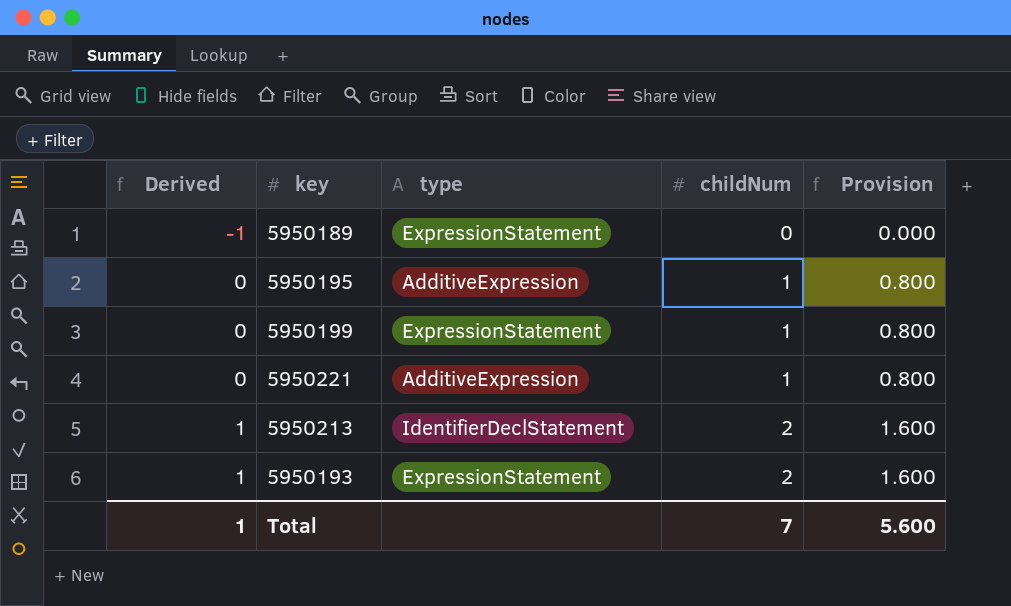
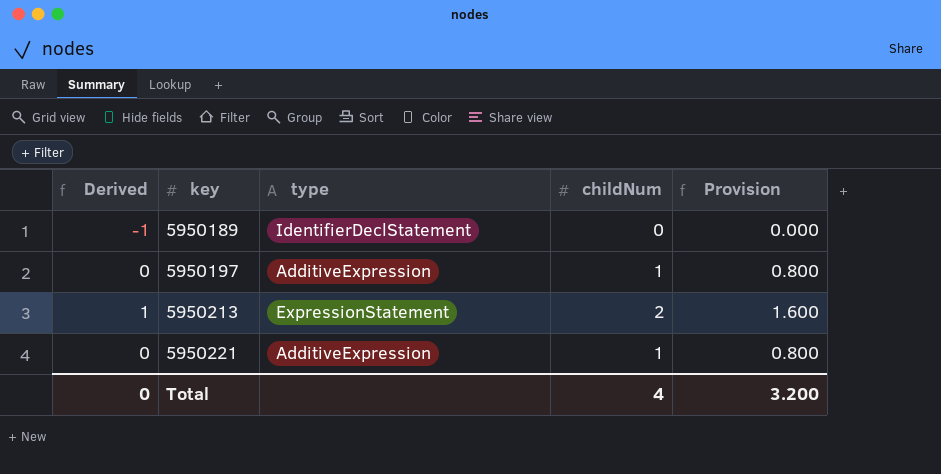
row order: Derived ascending -> key ascending
row 5950195: 0 | AdditiveExpression | 1 | 0.800 -> none
row 5950199: 0 | ExpressionStatement | 1 | 0.800 -> none
row 5950193: 1 | ExpressionStatement | 2 | 1.600 -> none
5950189 | type: ExpressionStatement -> IdentifierDeclStatement
row 5950197: none -> 0 | AdditiveExpression | 1 | 0.800
5950213 | type: IdentifierDeclStatement -> ExpressionStatement
Total | Derived: 1 -> 0
Total | childNum: 7 -> 4
Total | Provision: 5.600 -> 3.200

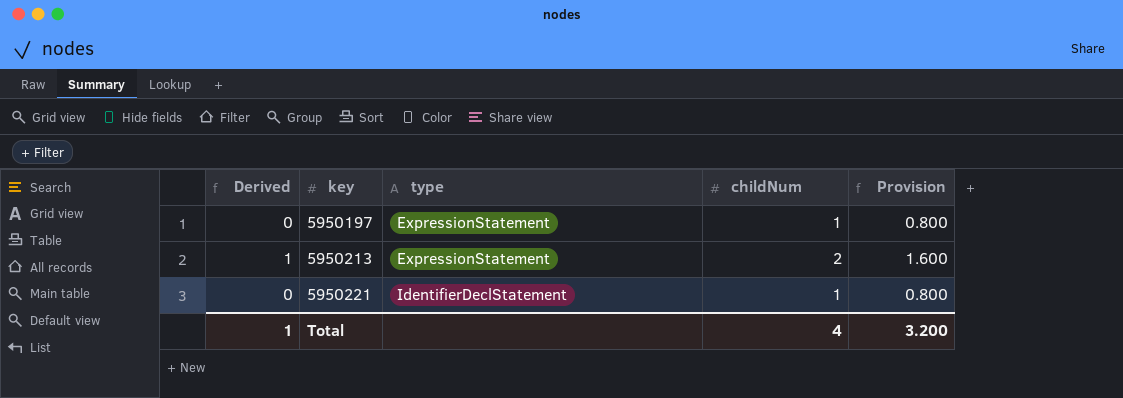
row 5950189: -1 | IdentifierDeclStatement | 0 | 0.000 -> none
5950197 | type: AdditiveExpression -> ExpressionStatement
5950221 | type: AdditiveExpression -> IdentifierDeclStatement
Total | Derived: 0 -> 1

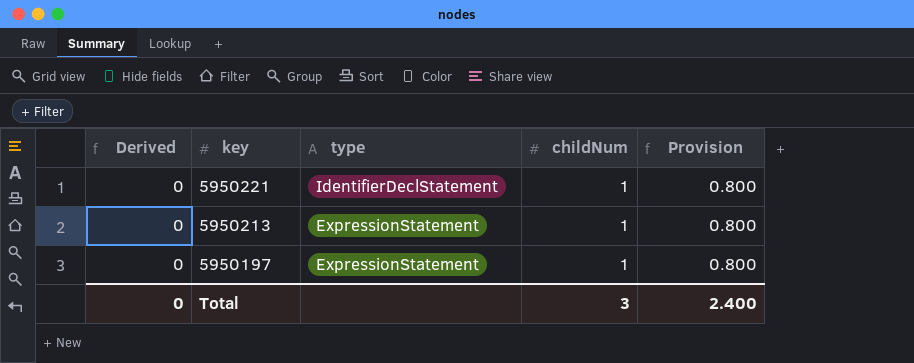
row order: key ascending -> key descending
5950213 | Derived: 1 -> 0
5950213 | childNum: 2 -> 1
5950213 | Provision: 1.600 -> 0.800
Total | Derived: 1 -> 0
Total | childNum: 4 -> 3
Total | Provision: 3.200 -> 2.400

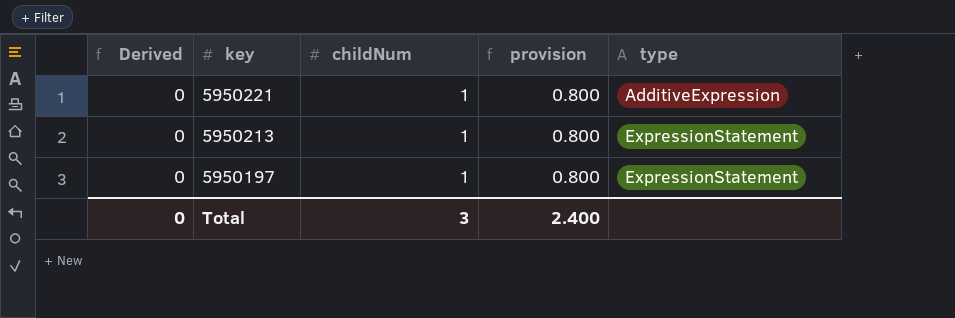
column name: Provision -> provision
column type | position: 3 -> 5
5950221 | type: IdentifierDeclStatement -> AdditiveExpression

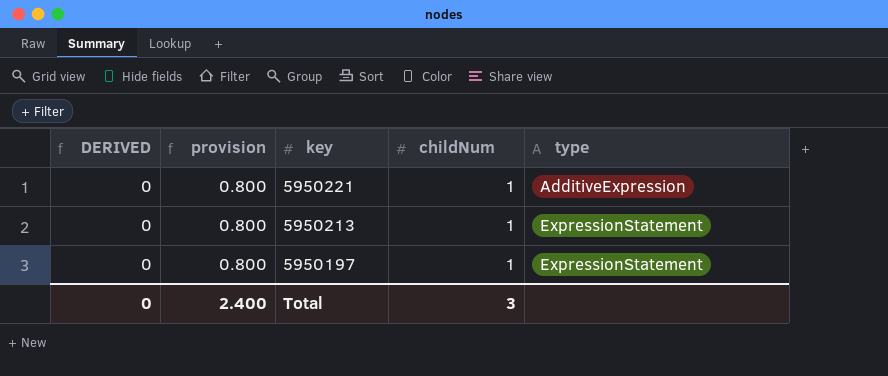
column name: Derived -> DERIVED
column provision | position: 4 -> 2

